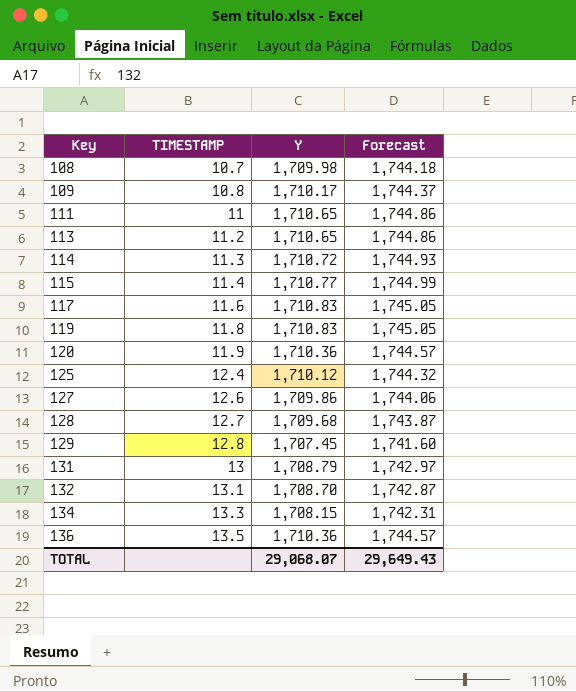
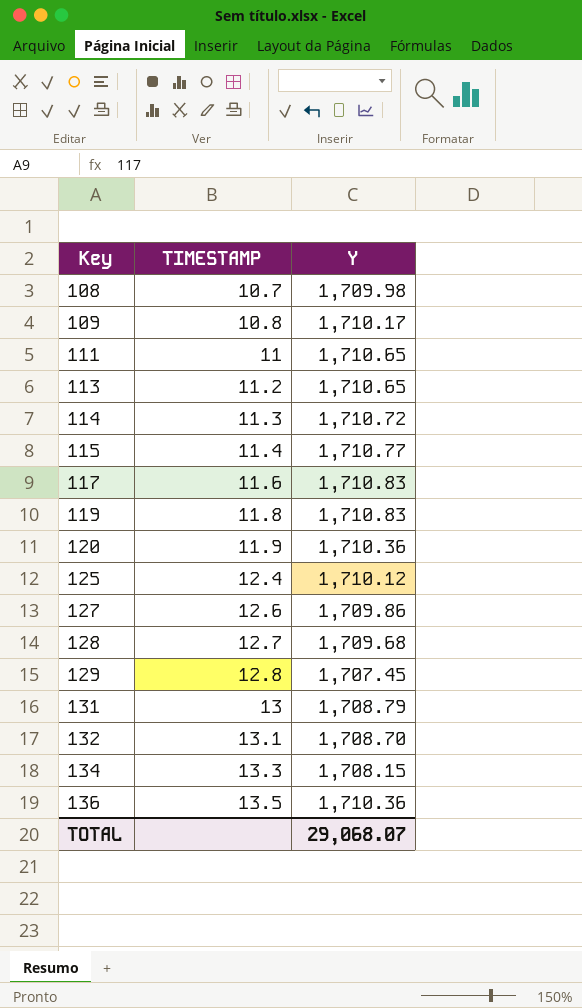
column Forecast | formula: [Y] * 1.02 -> none

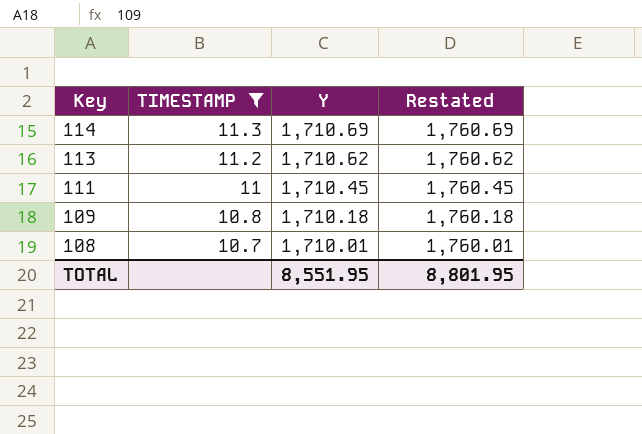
filter: none -> TIMESTAMP <= 11.3
row order: Key ascending -> Key descending
column Restated | formula: none -> [Y] + 50
114 | Y: 1,710.72 -> 1,710.69
113 | Y: 1,710.65 -> 1,710.62
111 | Y: 1,710.65 -> 1,710.45
109 | Y: 1,710.17 -> 1,710.18
108 | Y: 1,709.98 -> 1,710.01
TOTAL | Y: 29,068.07 -> 8,551.95

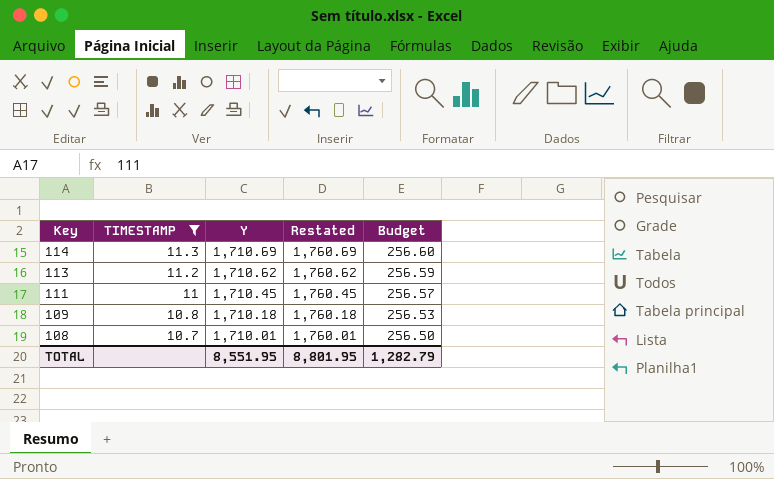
column Budget | formula: none -> [Y] * 0.15

